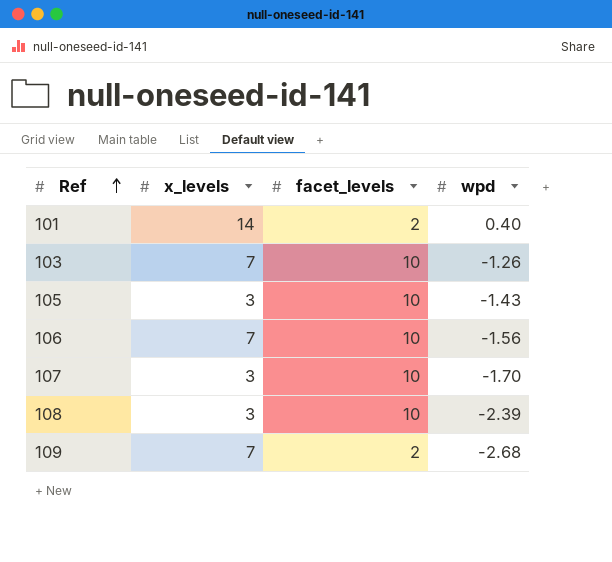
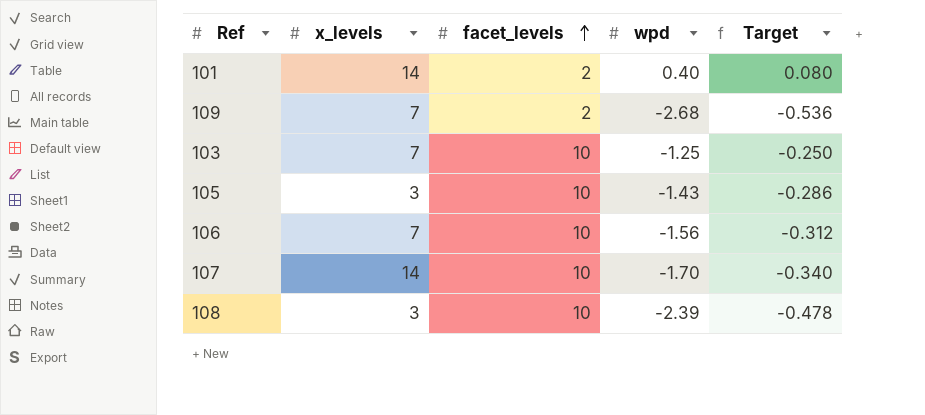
row order: Ref ascending -> facet_levels ascending
column Target | formula: none -> [wpd] * 0.2
103 | wpd: -1.26 -> -1.25
107 | x_levels: 3 -> 14

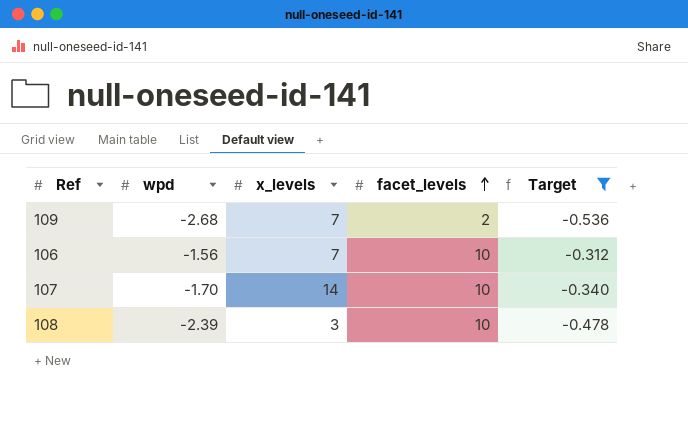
filter: none -> Target <= -0.312
column wpd | position: 4 -> 2

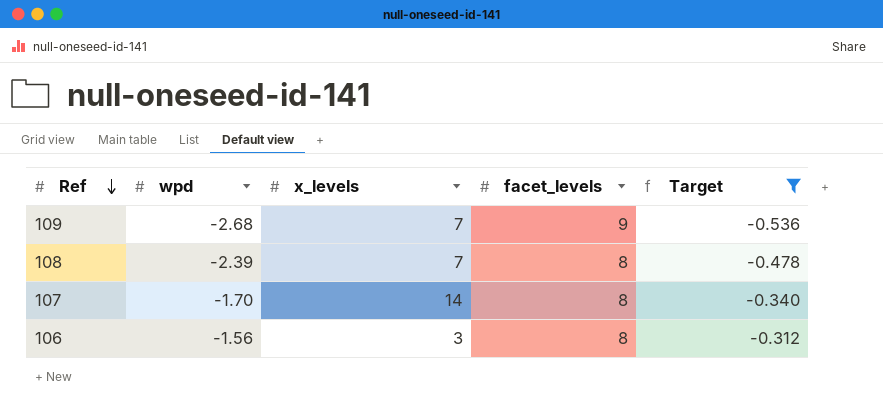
row order: facet_levels ascending -> Ref descending
109 | facet_levels: 2 -> 9
108 | x_levels: 3 -> 7
108 | facet_levels: 10 -> 8
107 | facet_levels: 10 -> 8
106 | x_levels: 7 -> 3
106 | facet_levels: 10 -> 8

